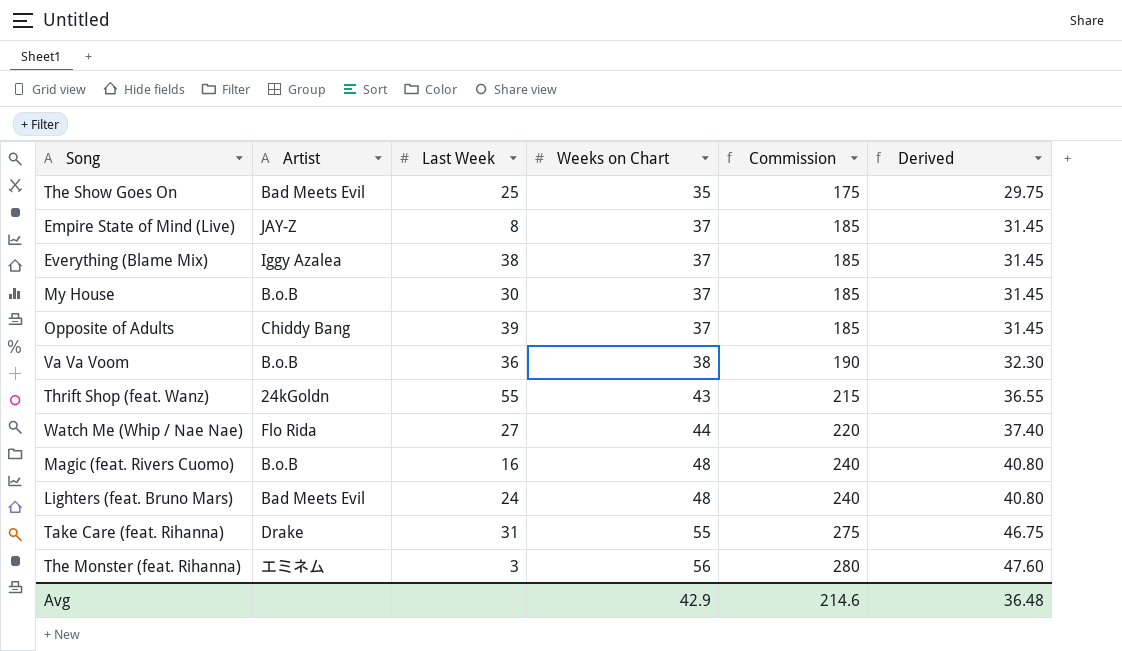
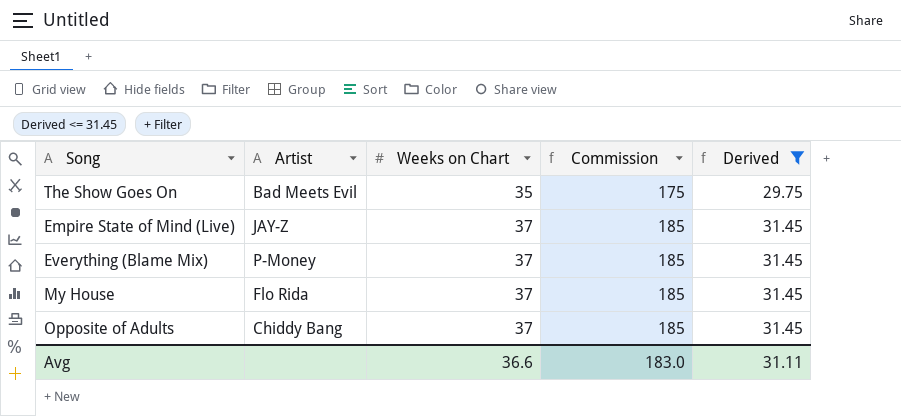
filter: none -> Derived <= 31.45
column Last Week | position: 3 -> none
Everything (Blame Mix) | Artist: Iggy Azalea -> P-Money
My House | Artist: B.o.B -> Flo Rida
Avg | Weeks on Chart: 42.9 -> 36.6
Avg | Commission: 214.6 -> 183.0
Avg | Derived: 36.48 -> 31.11

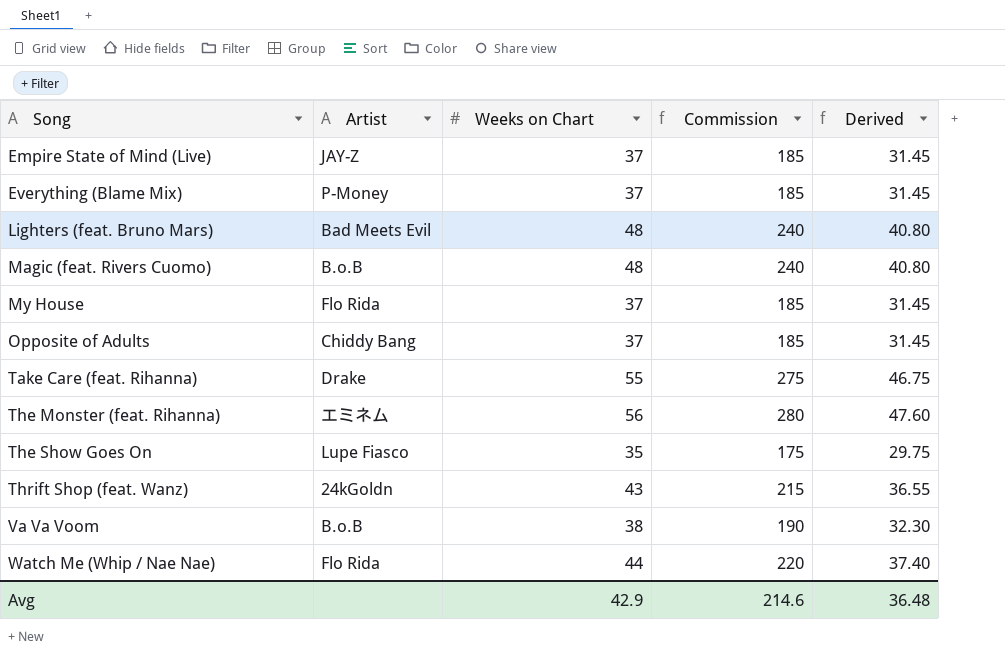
filter: Derived <= 31.45 -> none
row order: Weeks on Chart ascending -> Song ascending
The Show Goes On | Artist: Bad Meets Evil -> Lupe Fiasco
Avg | Weeks on Chart: 36.6 -> 42.9
Avg | Commission: 183.0 -> 214.6
Avg | Derived: 31.11 -> 36.48

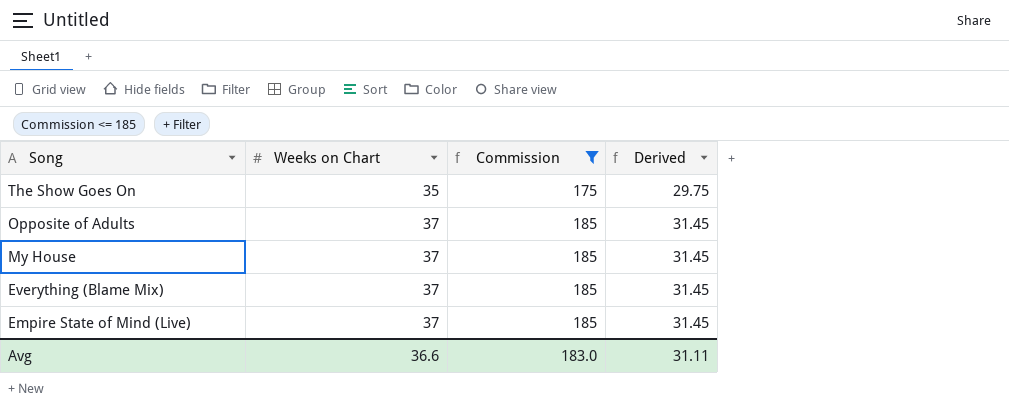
filter: none -> Commission <= 185
row order: Song ascending -> Song descending
column Artist | position: 2 -> none
Avg | Weeks on Chart: 42.9 -> 36.6
Avg | Commission: 214.6 -> 183.0
Avg | Derived: 36.48 -> 31.11

